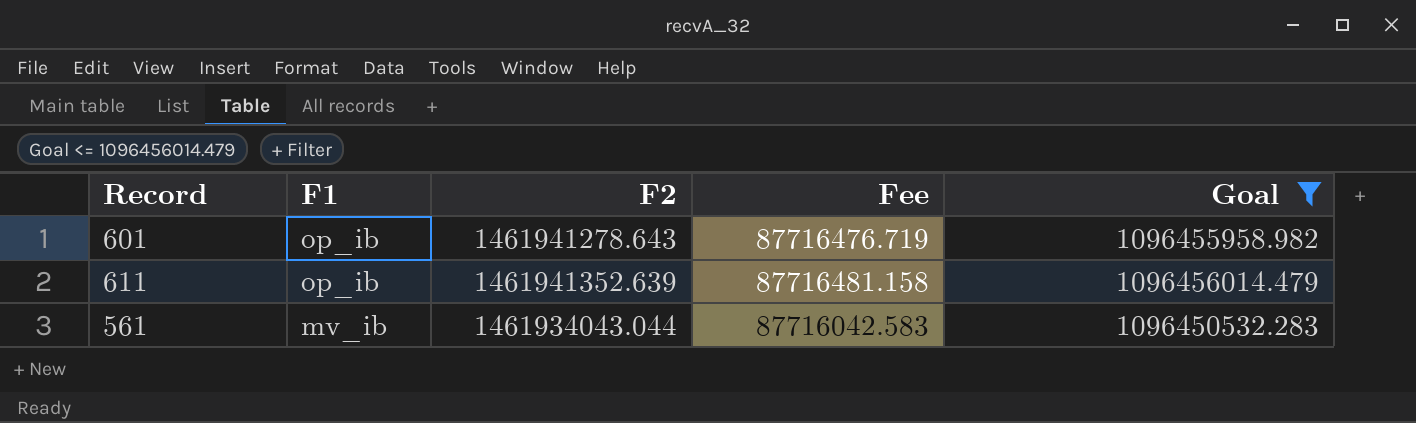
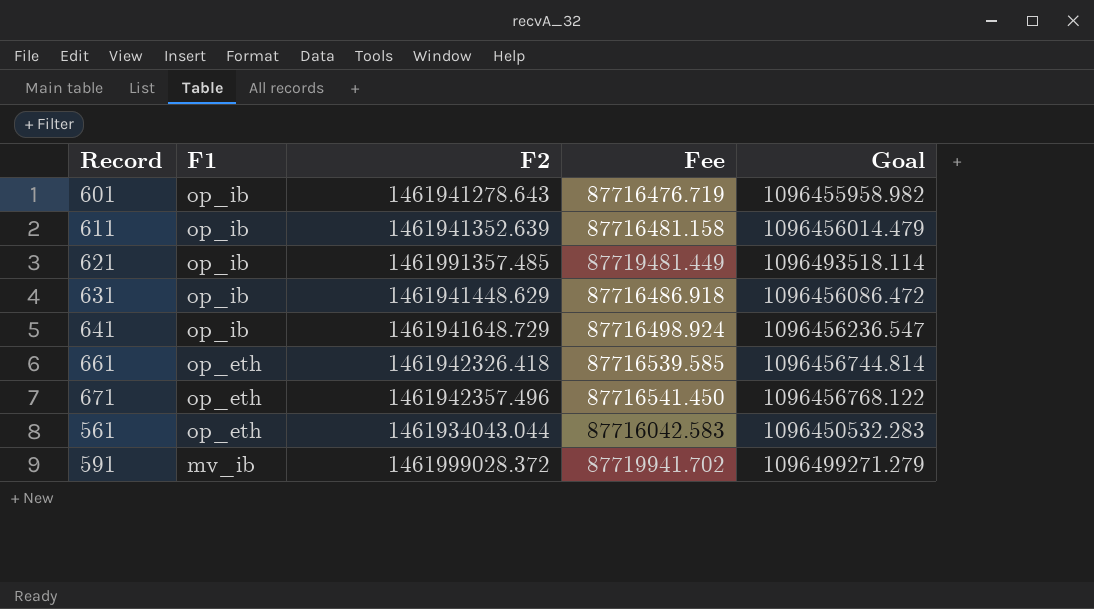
filter: Goal <= 1096456014.479 -> none
561 | F1: mv_ib -> op_eth

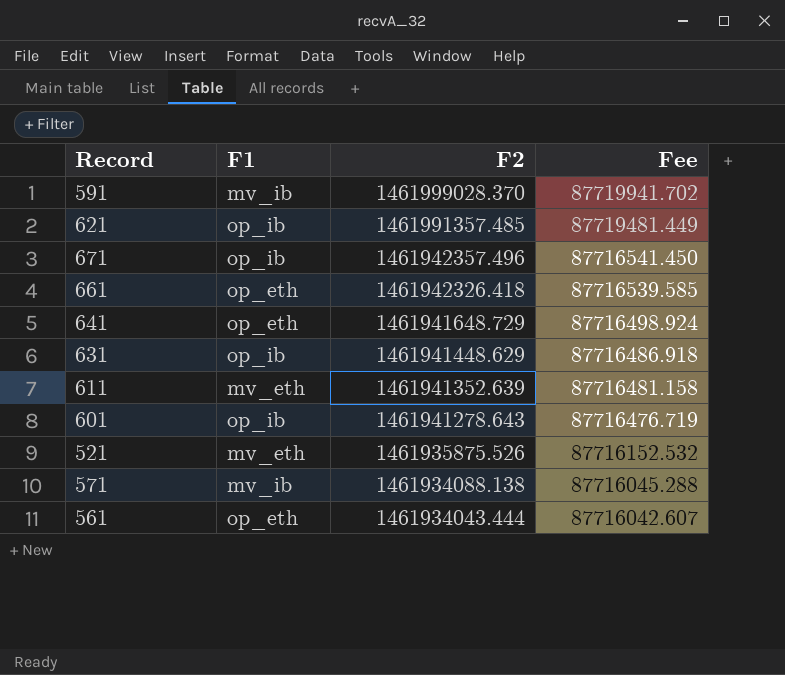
row order: F1 descending -> F2 descending
column Goal | formula: [F2] * 0.75 -> none
591 | F2: 1461999028.372 -> 1461999028.370
671 | F1: op_eth -> op_ib
641 | F1: op_ib -> op_eth
611 | F1: op_ib -> mv_eth
row 521: none -> mv_eth | 1461935875.526 | 87716152.532
row 571: none -> mv_ib | 1461934088.138 | 87716045.288
561 | F2: 1461934043.044 -> 1461934043.444
561 | Fee: 87716042.583 -> 87716042.607

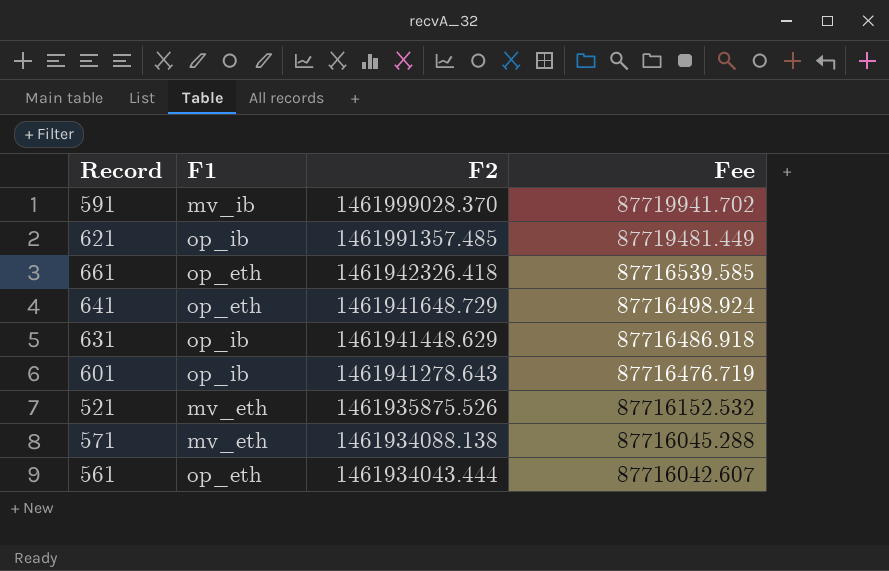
row 671: op_ib | 1461942357.496 | 87716541.450 -> none
row 611: mv_eth | 1461941352.639 | 87716481.158 -> none
571 | F1: mv_ib -> mv_eth

